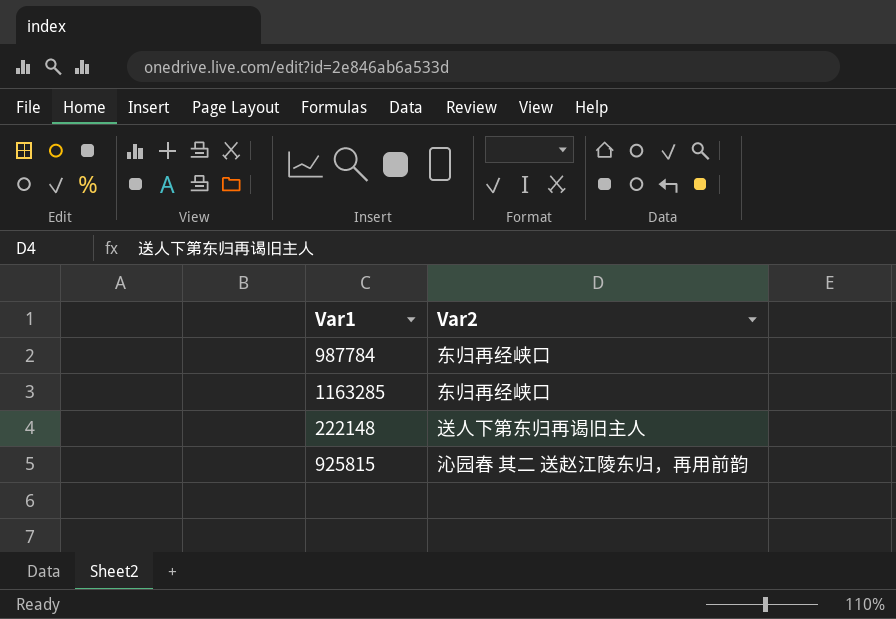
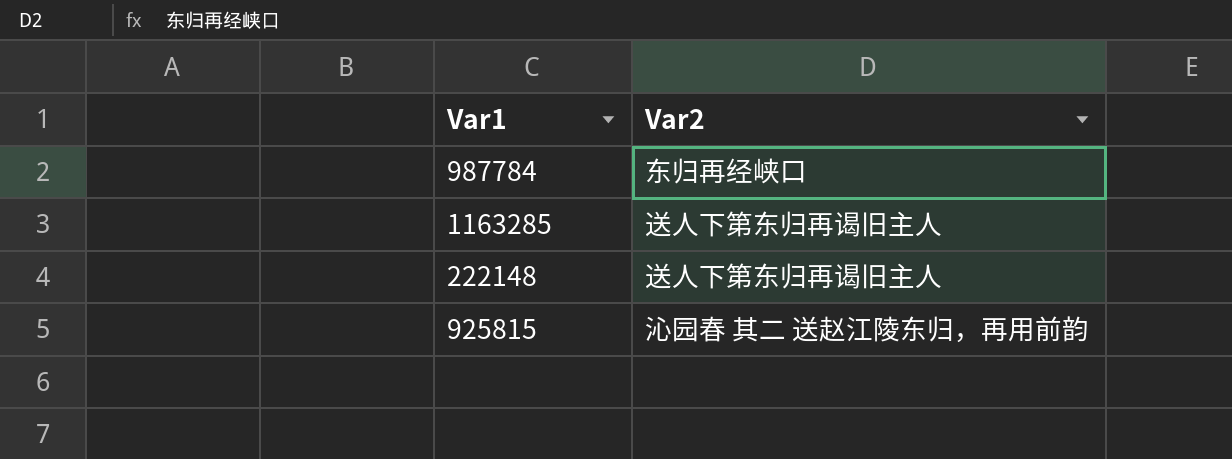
1163285 | Var2: 东归再经峡口 -> 送人下第东归再谒旧主人

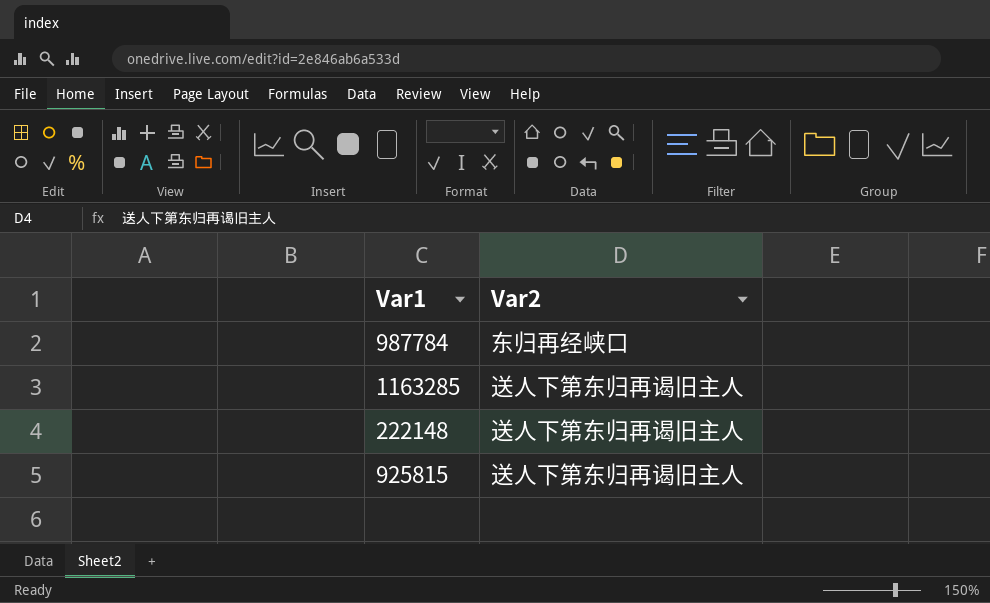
925815 | Var2: 沁园春 其二 送赵江陵东归，再用前韵 -> 送人下第东归再谒旧主人

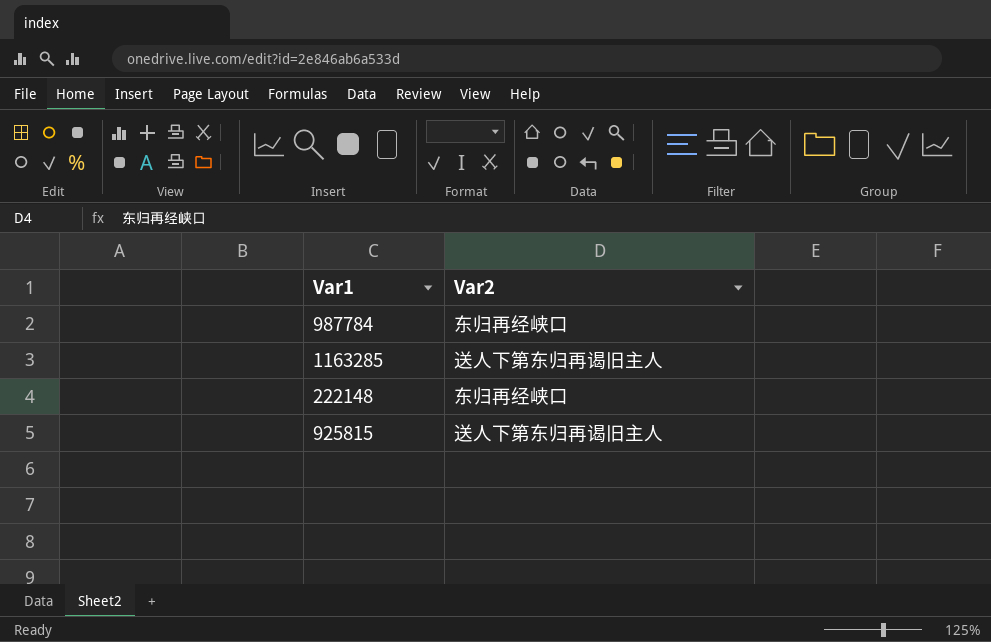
222148 | Var2: 送人下第东归再谒旧主人 -> 东归再经峡口

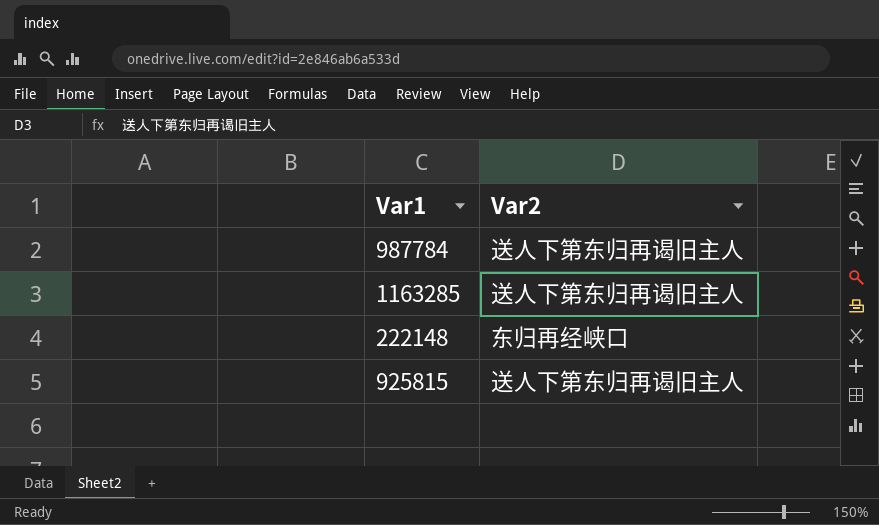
987784 | Var2: 东归再经峡口 -> 送人下第东归再谒旧主人

